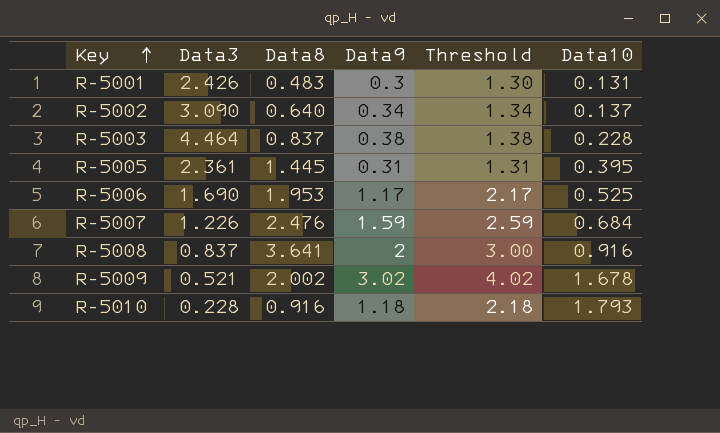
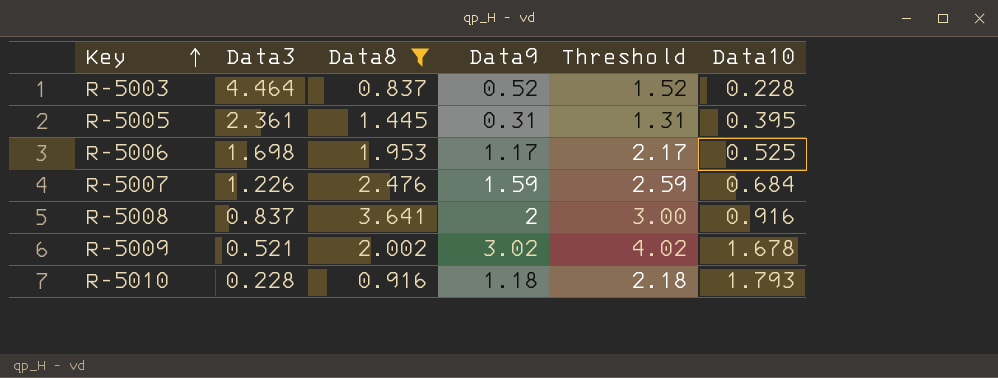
filter: none -> Data8 >= 0.837
R-5003 | Data9: 0.38 -> 0.52
R-5003 | Threshold: 1.38 -> 1.52
R-5006 | Data3: 1.690 -> 1.698

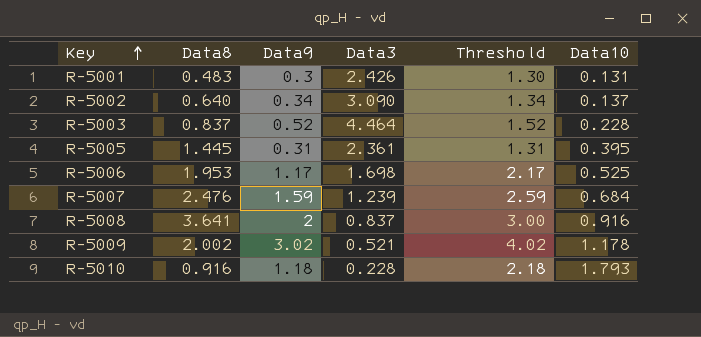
filter: Data8 >= 0.837 -> none
column Data3 | position: 2 -> 4
R-5007 | Data3: 1.226 -> 1.239
R-5009 | Data10: 1.678 -> 1.178

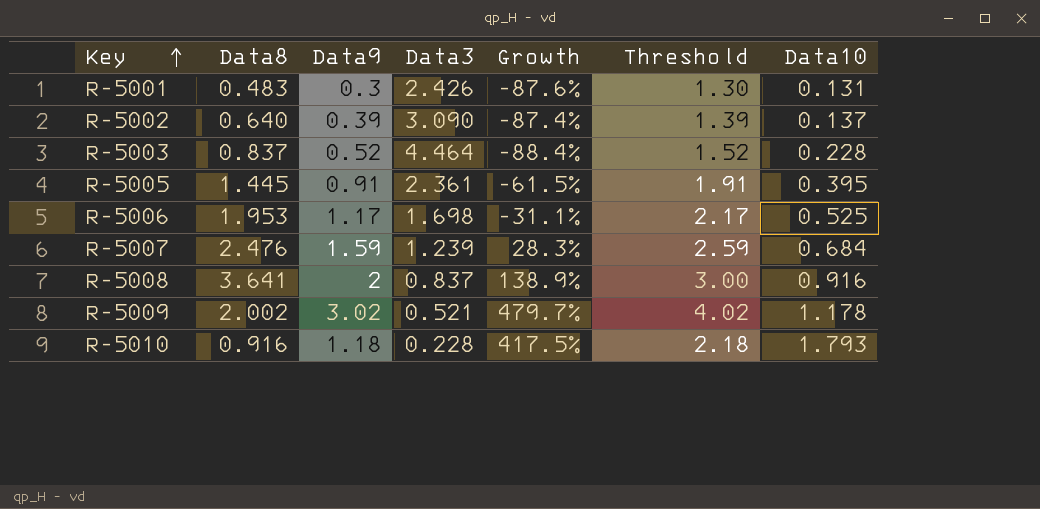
column Growth | formula: none -> ([Data9] - [Data3]) / [Data3]
R-5002 | Data9: 0.34 -> 0.39
R-5002 | Threshold: 1.34 -> 1.39
R-5005 | Data9: 0.31 -> 0.91
R-5005 | Threshold: 1.31 -> 1.91

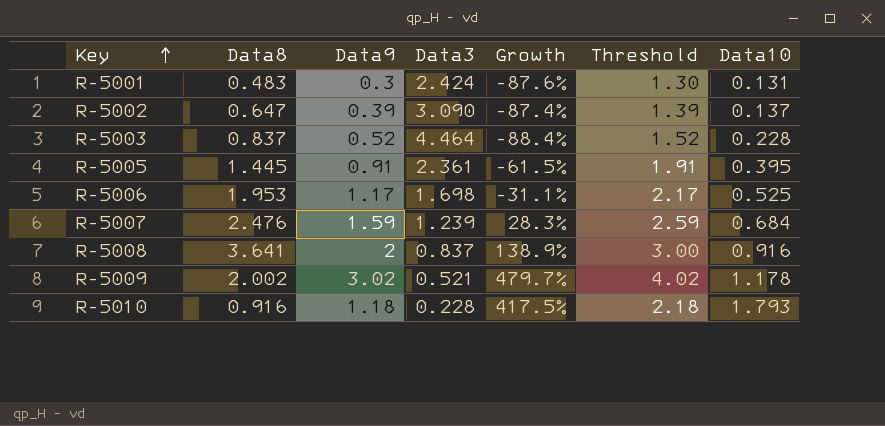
R-5001 | Data3: 2.426 -> 2.424
R-5002 | Data8: 0.640 -> 0.647

